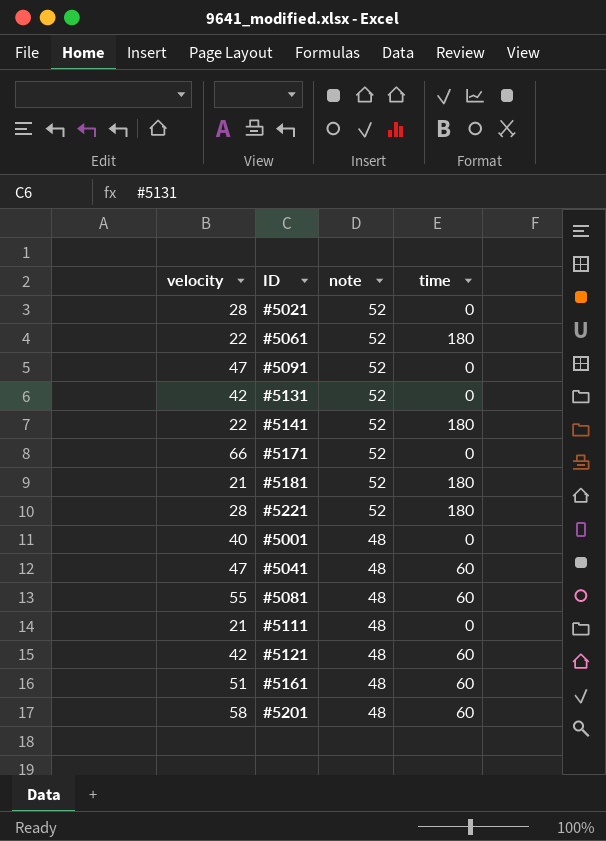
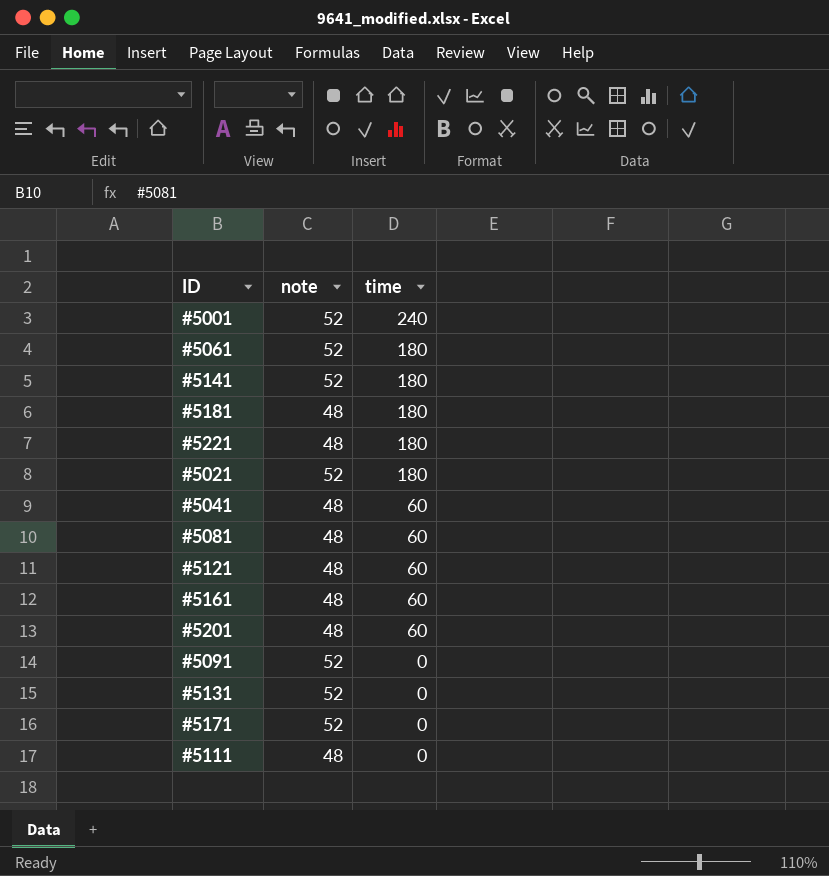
row order: note descending -> time descending
column velocity | position: 1 -> none
#5001 | note: 48 -> 52
#5001 | time: 0 -> 240
#5181 | note: 52 -> 48
#5221 | note: 52 -> 48
#5021 | time: 0 -> 180

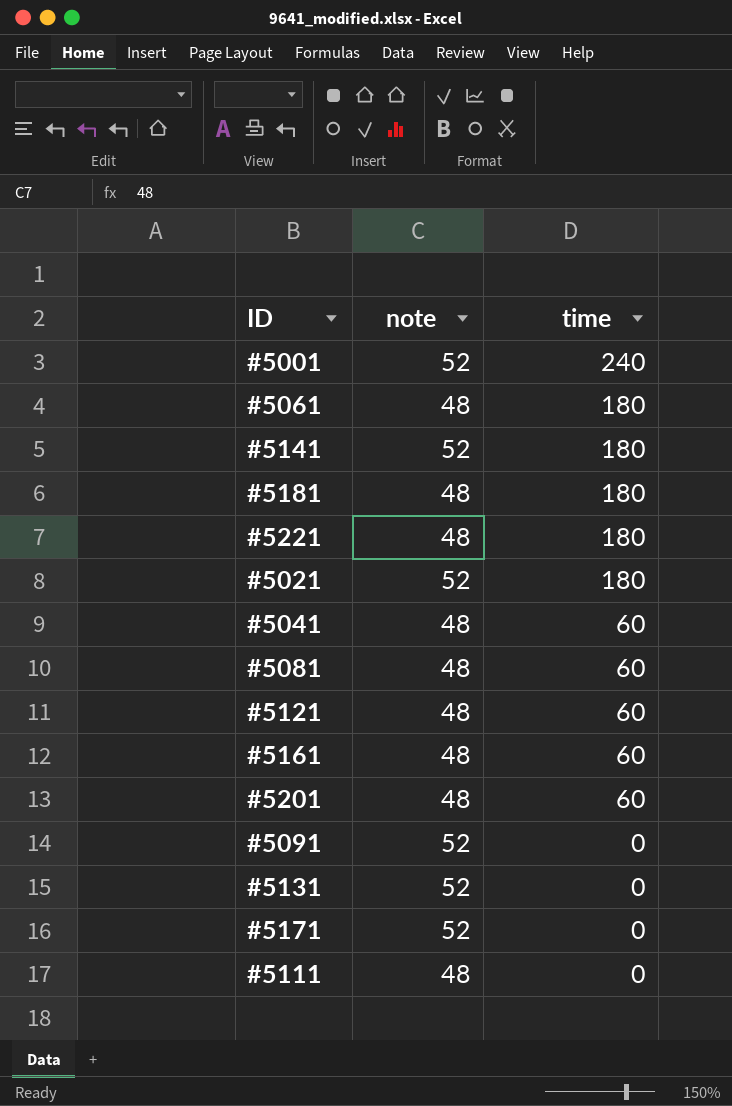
#5061 | note: 52 -> 48

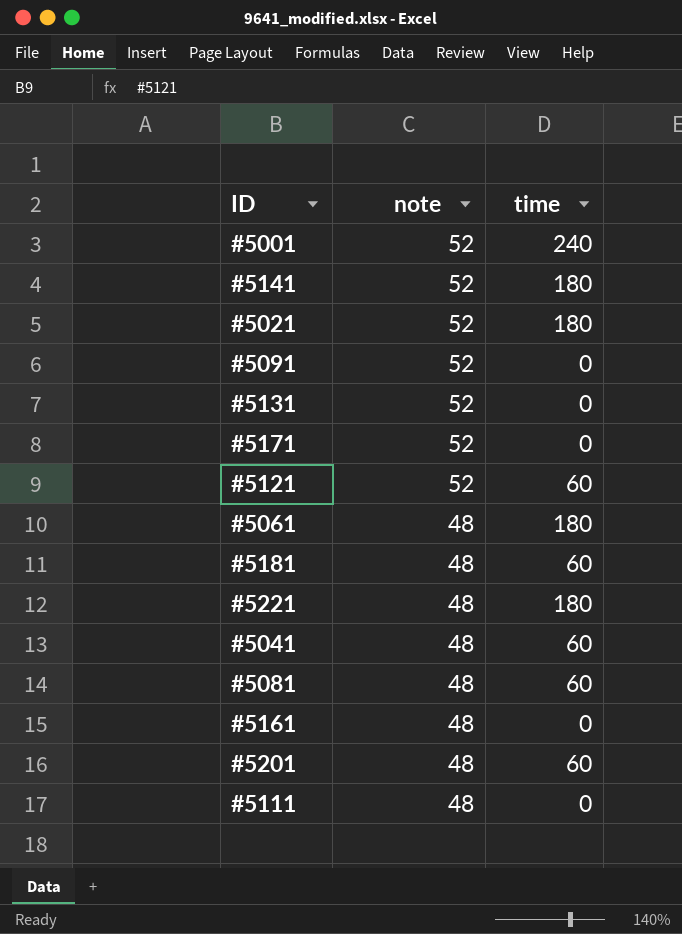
row order: time descending -> note descending
#5121 | note: 48 -> 52
#5181 | time: 180 -> 60
#5161 | time: 60 -> 0

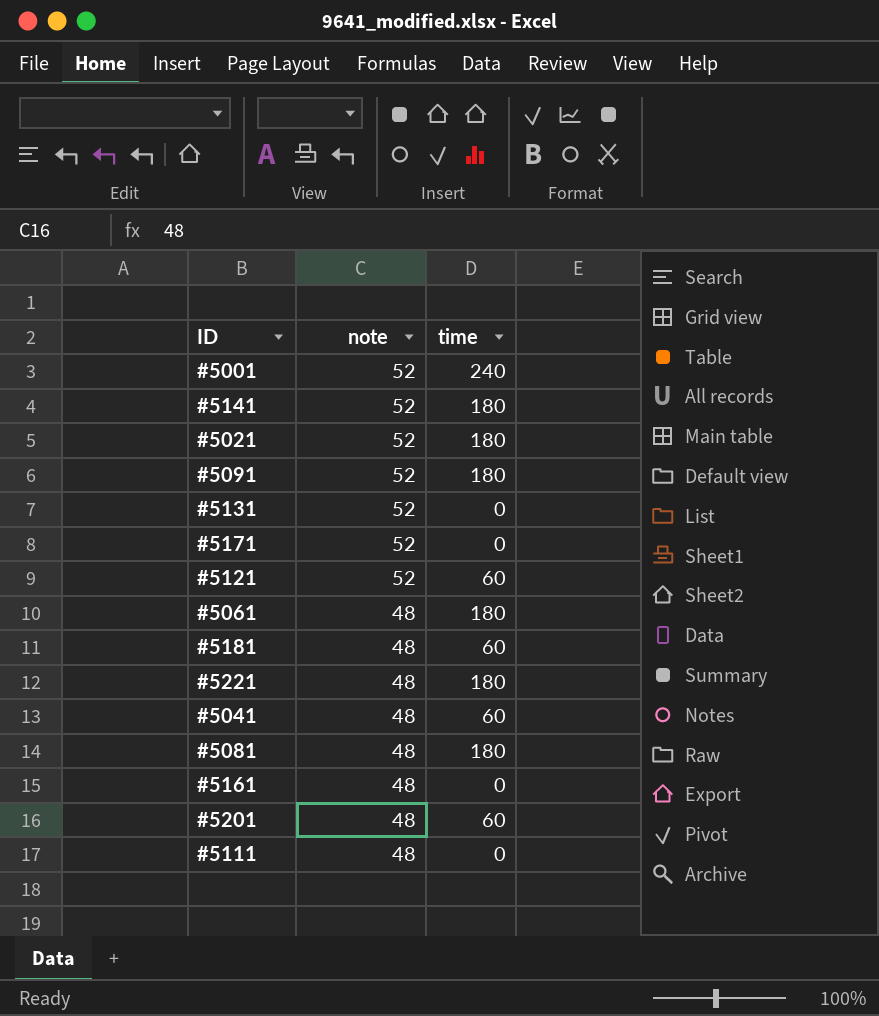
#5091 | time: 0 -> 180
#5081 | time: 60 -> 180

